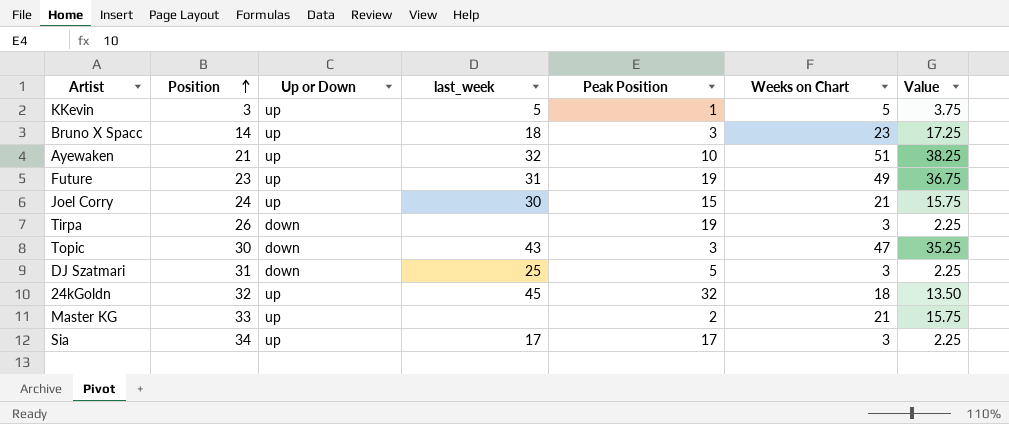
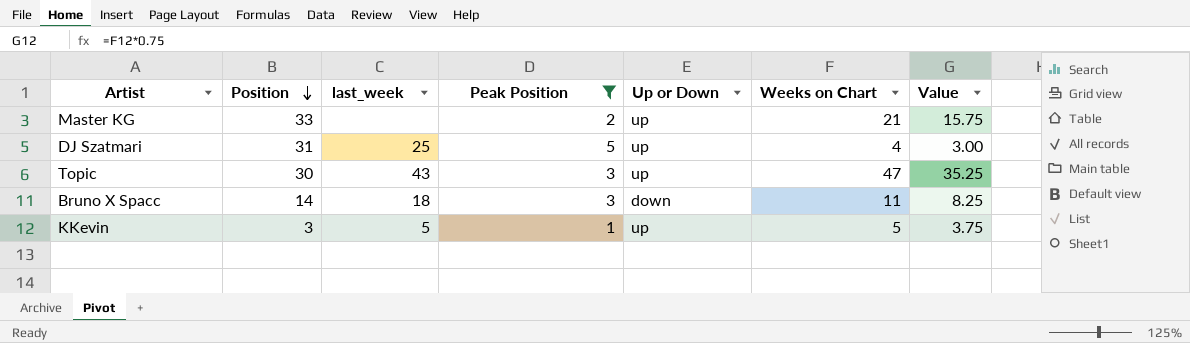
filter: none -> Peak Position <= 5
row order: Position ascending -> Position descending
column Up or Down | position: 3 -> 5
DJ Szatmari | Up or Down: down -> up
DJ Szatmari | Weeks on Chart: 3 -> 4
DJ Szatmari | Value: 2.25 -> 3.00
Topic | Up or Down: down -> up
Bruno X Spacc | Up or Down: up -> down
Bruno X Spacc | Weeks on Chart: 23 -> 11
Bruno X Spacc | Value: 17.25 -> 8.25

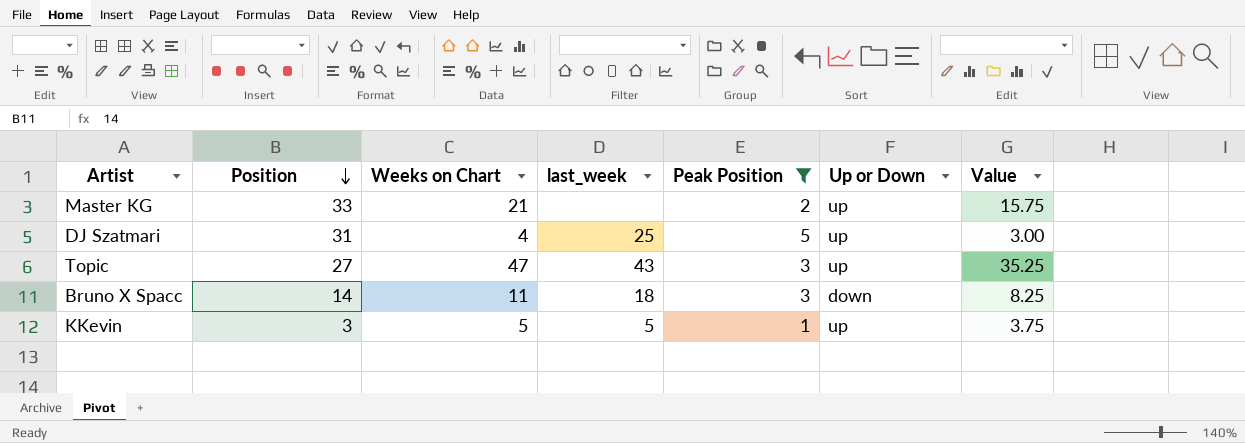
column Weeks on Chart | position: 6 -> 3
Topic | Position: 30 -> 27

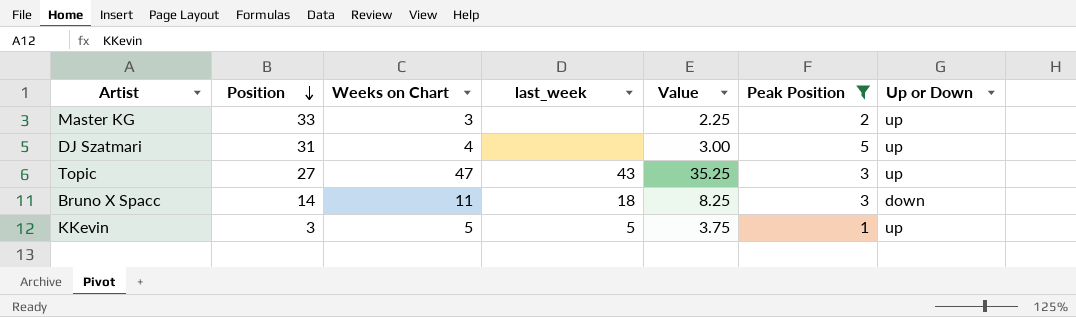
column Value | position: 7 -> 5
Master KG | Weeks on Chart: 21 -> 3
Master KG | Value: 15.75 -> 2.25
DJ Szatmari | last_week: 25 -> none

